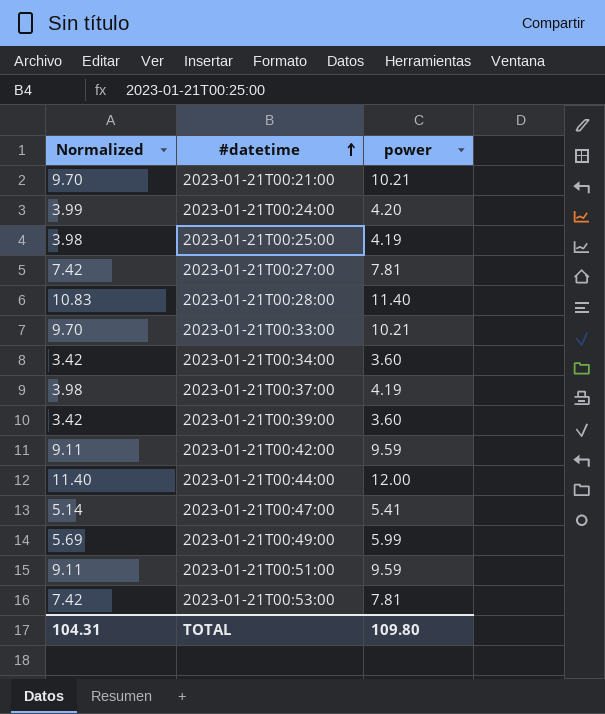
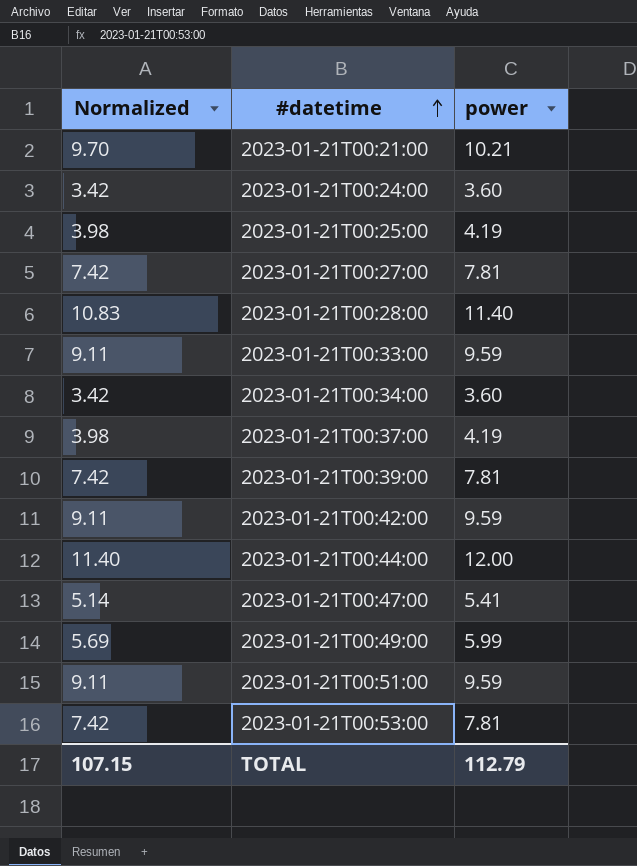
2023-01-21T00:24:00 | Normalized: 3.99 -> 3.42
2023-01-21T00:24:00 | power: 4.20 -> 3.60
2023-01-21T00:33:00 | Normalized: 9.70 -> 9.11
2023-01-21T00:33:00 | power: 10.21 -> 9.59
2023-01-21T00:39:00 | Normalized: 3.42 -> 7.42
2023-01-21T00:39:00 | power: 3.60 -> 7.81
TOTAL | Normalized: 104.31 -> 107.15
TOTAL | power: 109.80 -> 112.79

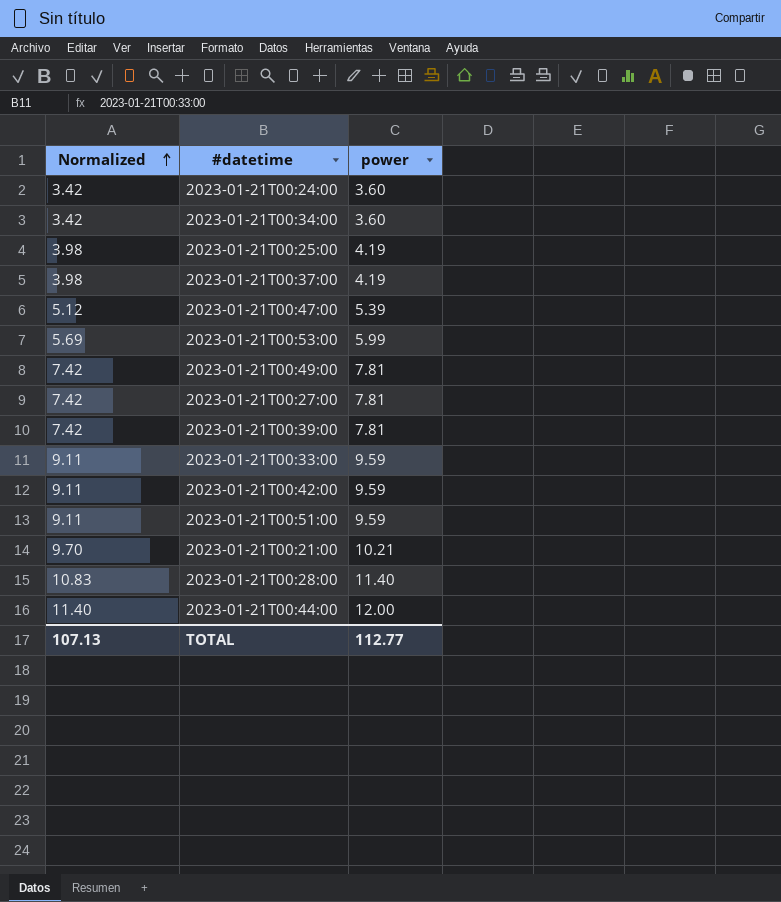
row order: #datetime ascending -> Normalized ascending
2023-01-21T00:47:00 | Normalized: 5.14 -> 5.12
2023-01-21T00:47:00 | power: 5.41 -> 5.39
2023-01-21T00:53:00 | Normalized: 7.42 -> 5.69
2023-01-21T00:53:00 | power: 7.81 -> 5.99
2023-01-21T00:49:00 | Normalized: 5.69 -> 7.42
2023-01-21T00:49:00 | power: 5.99 -> 7.81
TOTAL | Normalized: 107.15 -> 107.13
TOTAL | power: 112.79 -> 112.77

